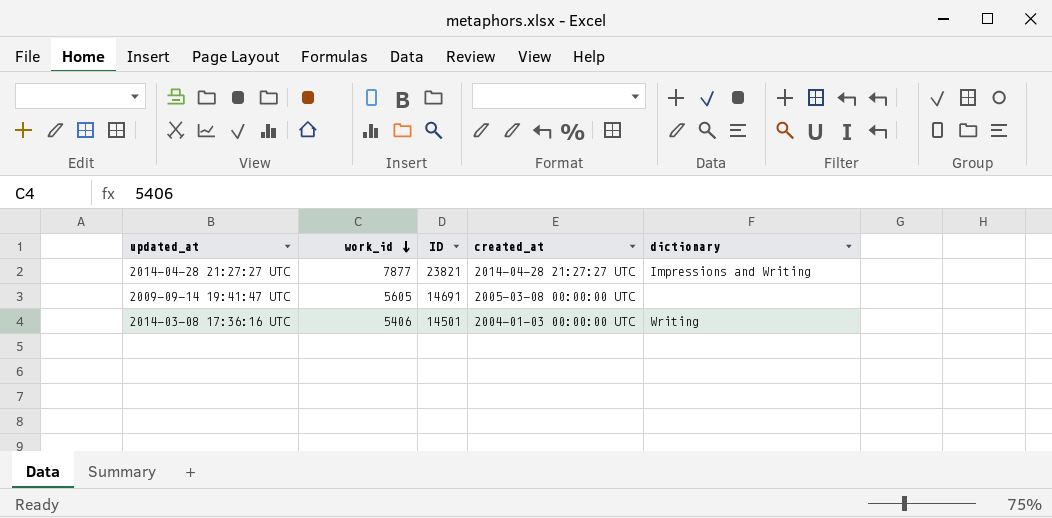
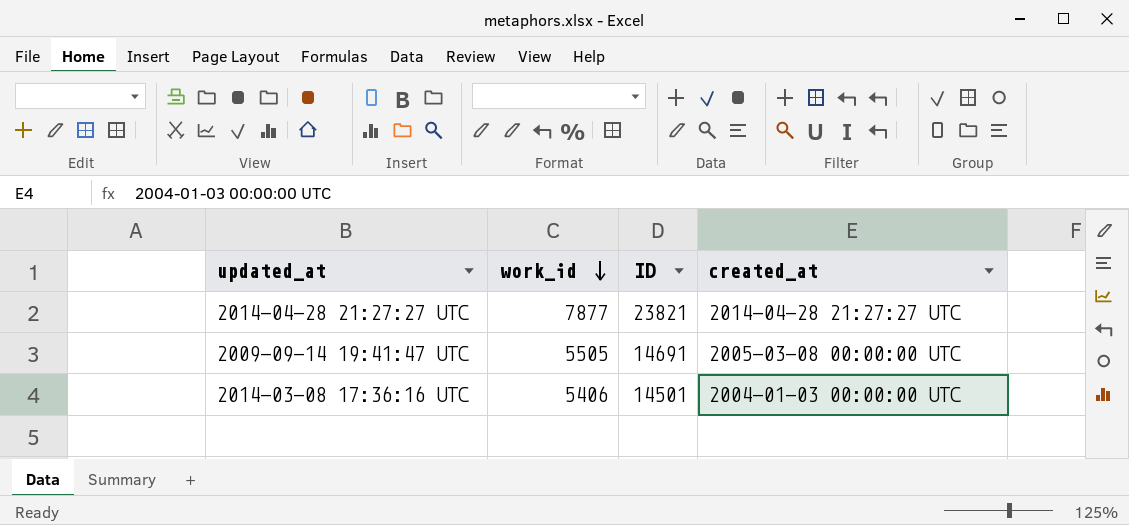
column dictionary | position: 5 -> none
2009-09-14 19:41:47 UTC | work_id: 5605 -> 5505

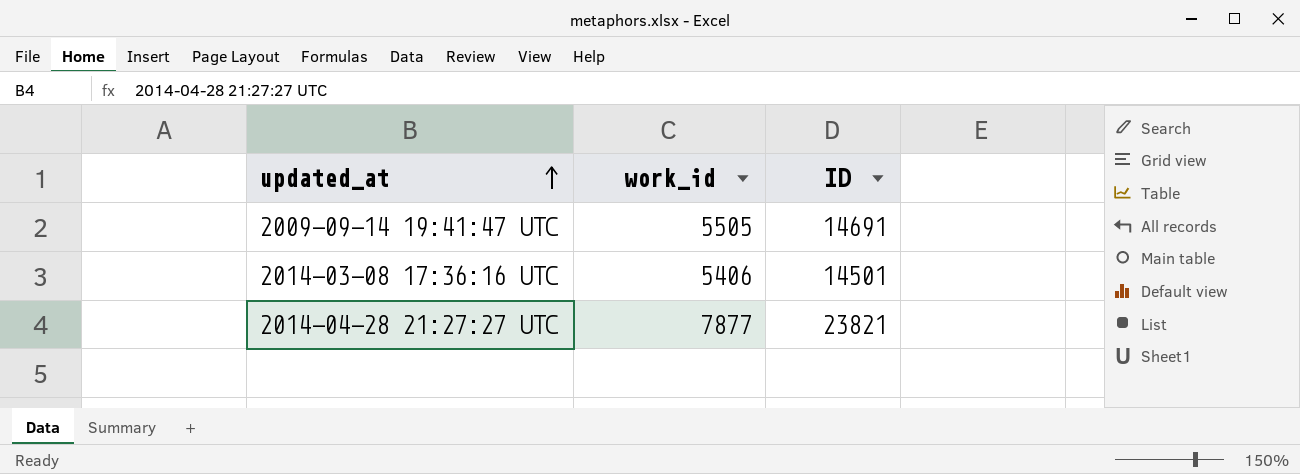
row order: work_id descending -> updated_at ascending
column created_at | position: 4 -> none

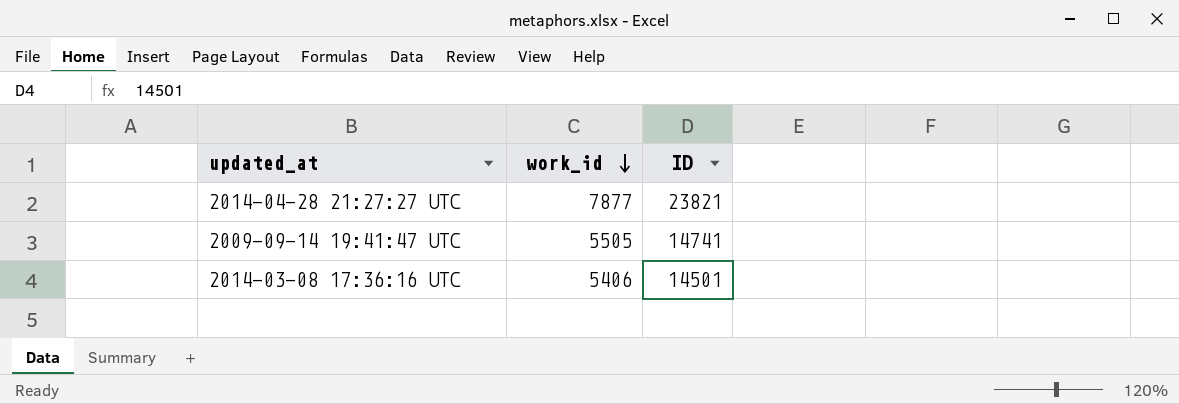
row order: updated_at ascending -> work_id descending
2009-09-14 19:41:47 UTC | ID: 14691 -> 14741

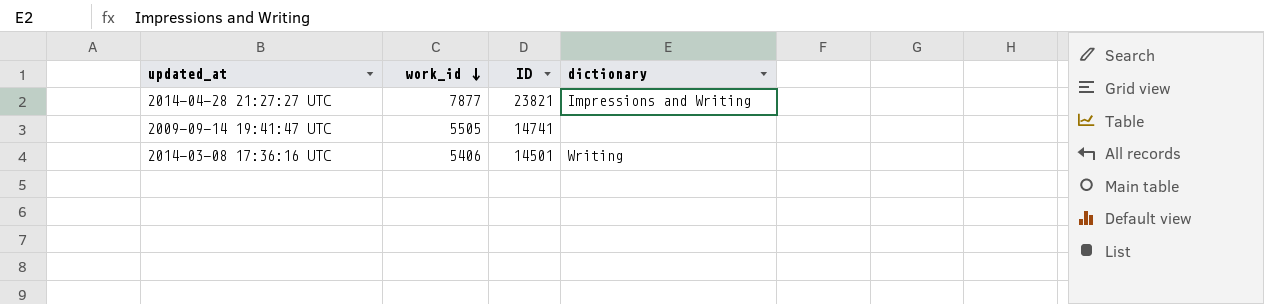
column dictionary | position: none -> 4

